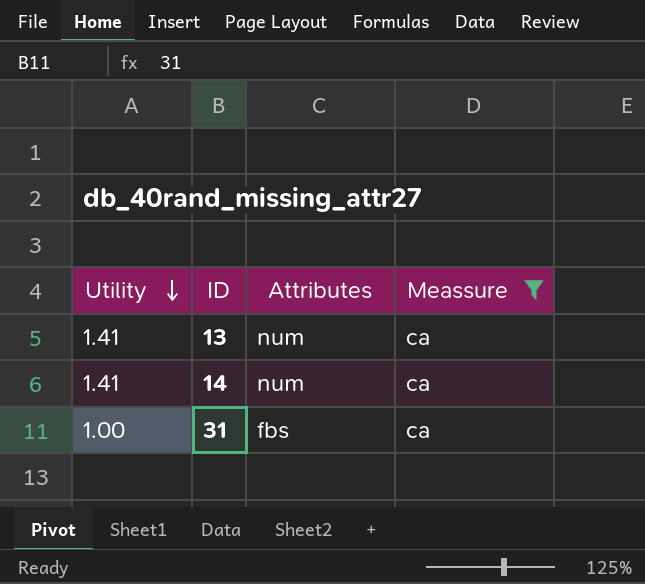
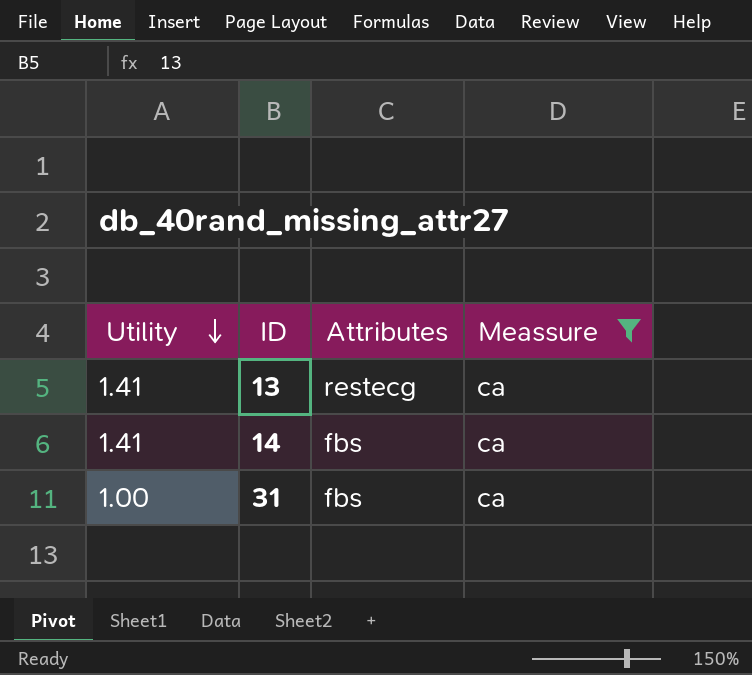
13 | Attributes: num -> restecg
14 | Attributes: num -> fbs

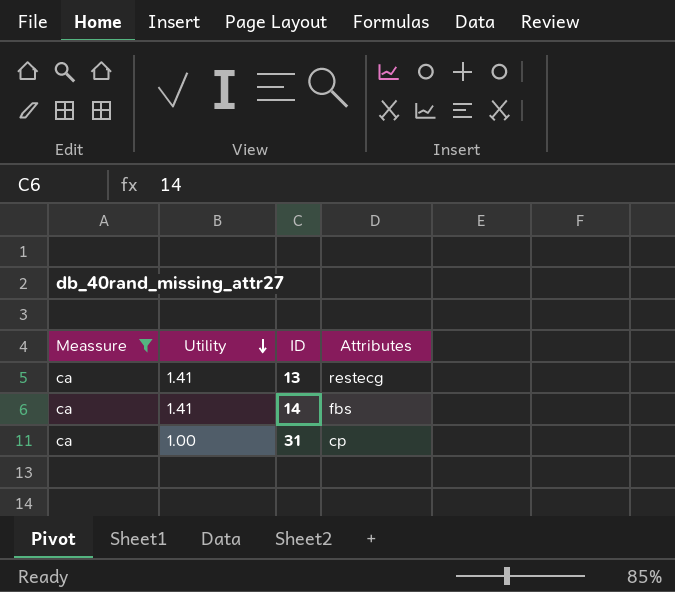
column Meassure | position: 4 -> 1
31 | Attributes: fbs -> cp

